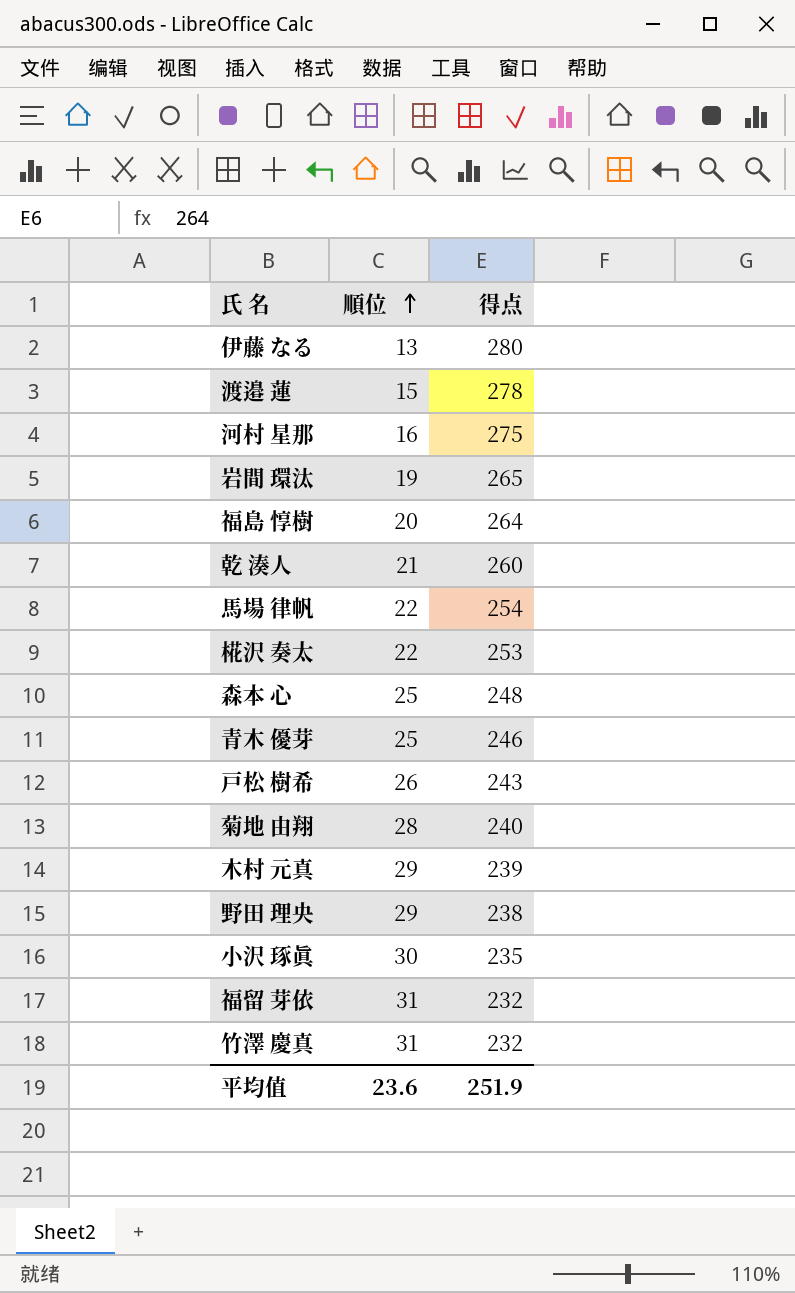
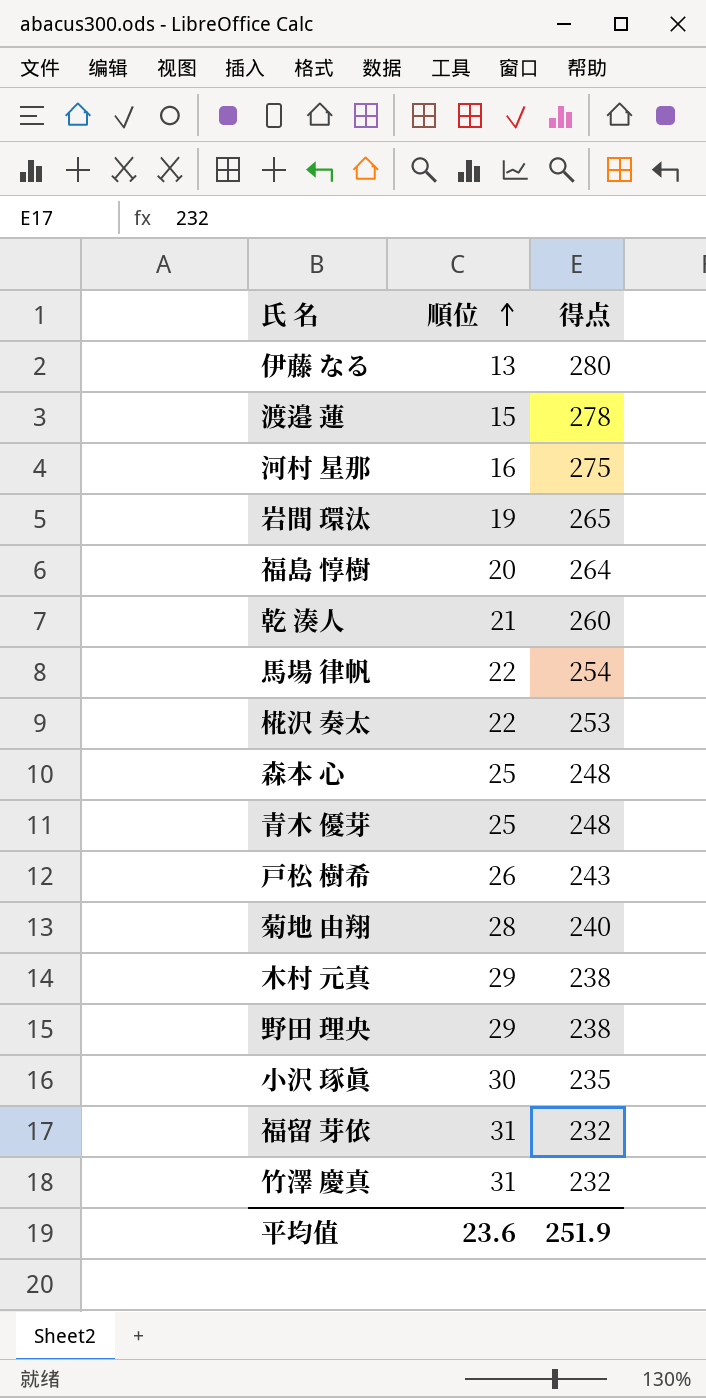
青木 優芽 | 得点: 246 -> 248
木村 元真 | 得点: 239 -> 238

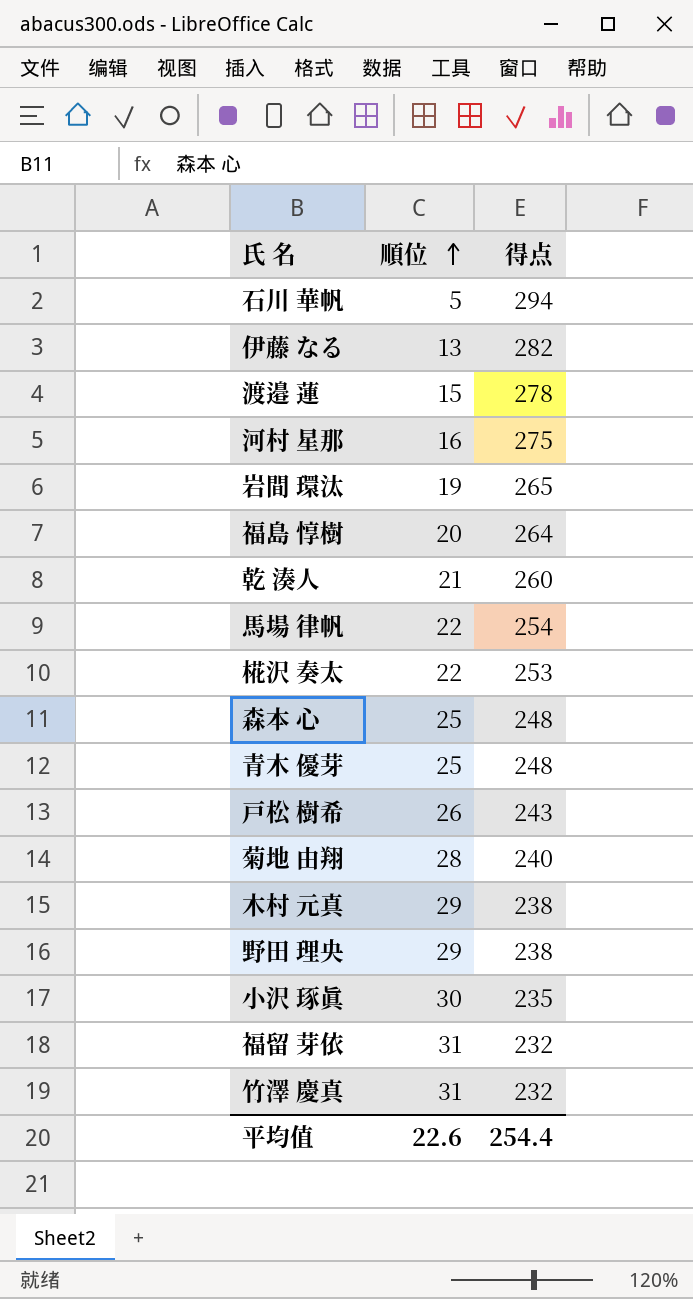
row 石川 華帆: none -> 5 | 294
伊藤 なる | 得点: 280 -> 282
平均值 | 順位: 23.6 -> 22.6
平均值 | 得点: 251.9 -> 254.4

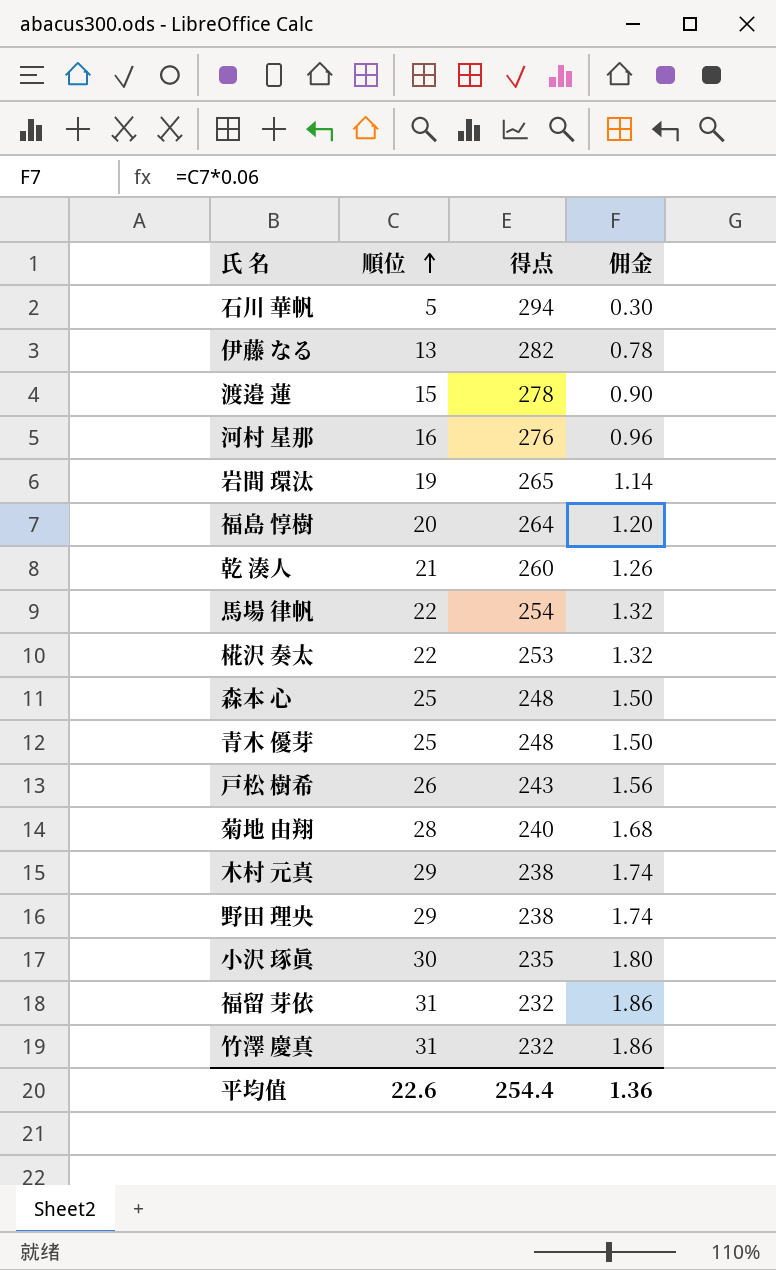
column 佣金 | formula: none -> [順位] * 0.06
河村 星那 | 得点: 275 -> 276

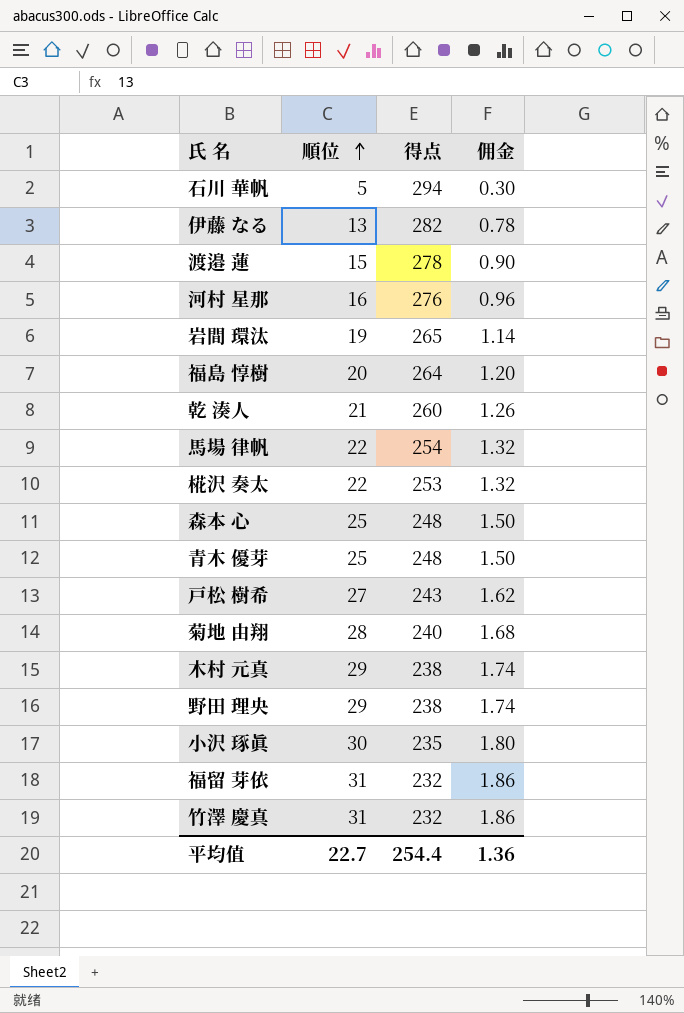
戸松 樹希 | 順位: 26 -> 27
戸松 樹希 | 佣金: 1.56 -> 1.62
平均值 | 順位: 22.6 -> 22.7

